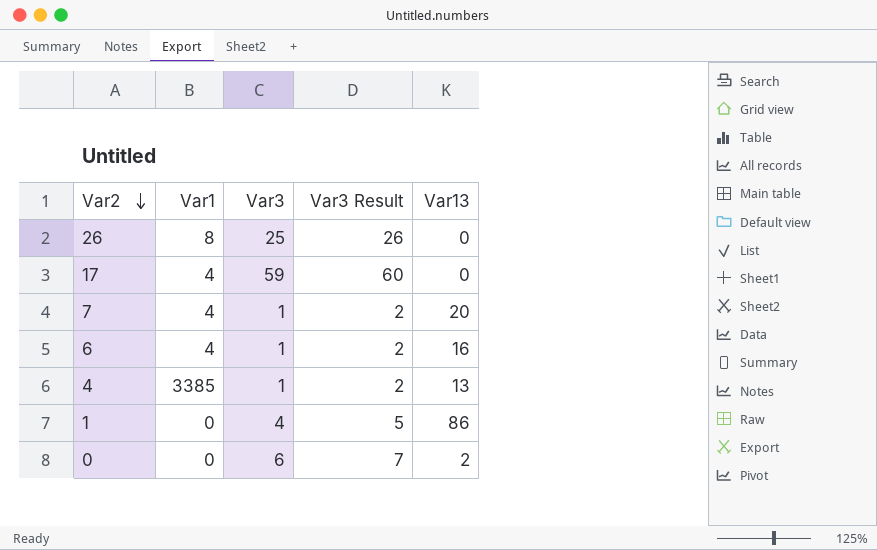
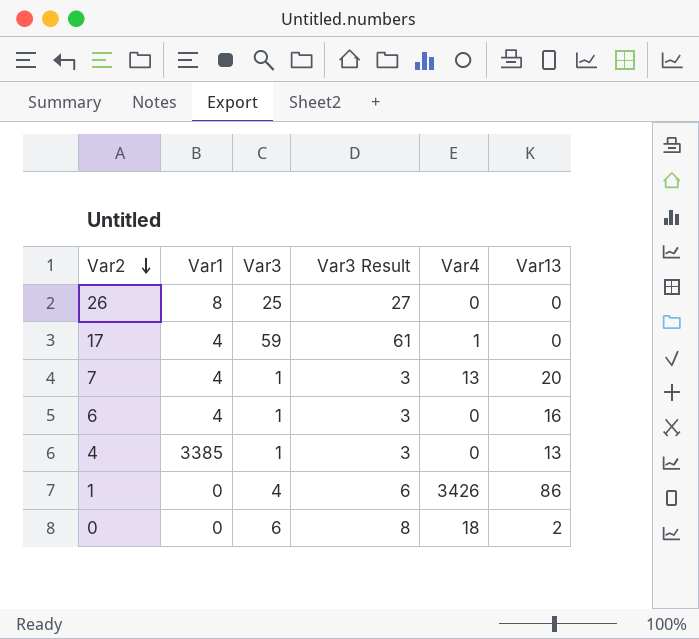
column Var3 Result | formula: [Var3] + 1 -> [Var3] + 2
column Var4 | position: none -> 5

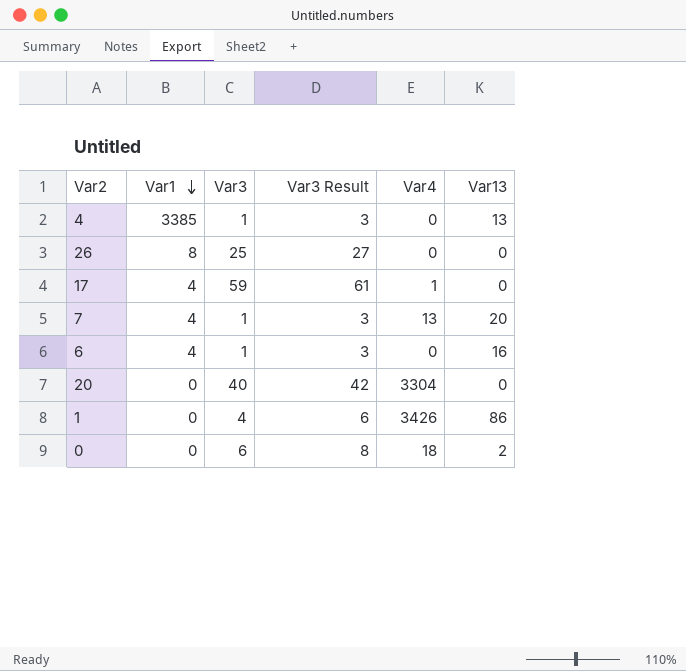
row order: Var2 descending -> Var1 descending
row 20: none -> 0 | 40 | 42 | 3304 | 0

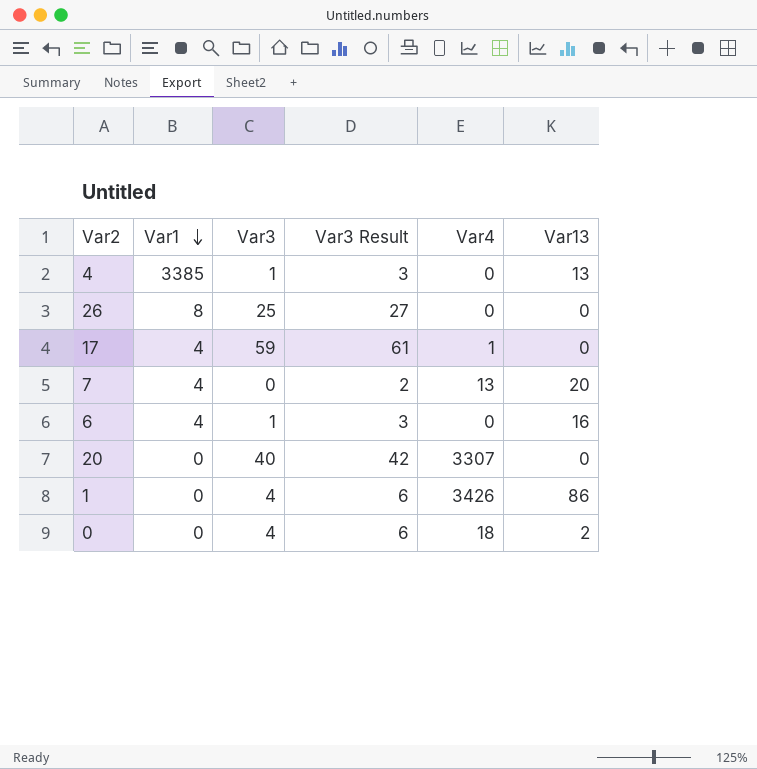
7 | Var3: 1 -> 0
7 | Var3 Result: 3 -> 2
20 | Var4: 3304 -> 3307
0 | Var3: 6 -> 4
0 | Var3 Result: 8 -> 6

